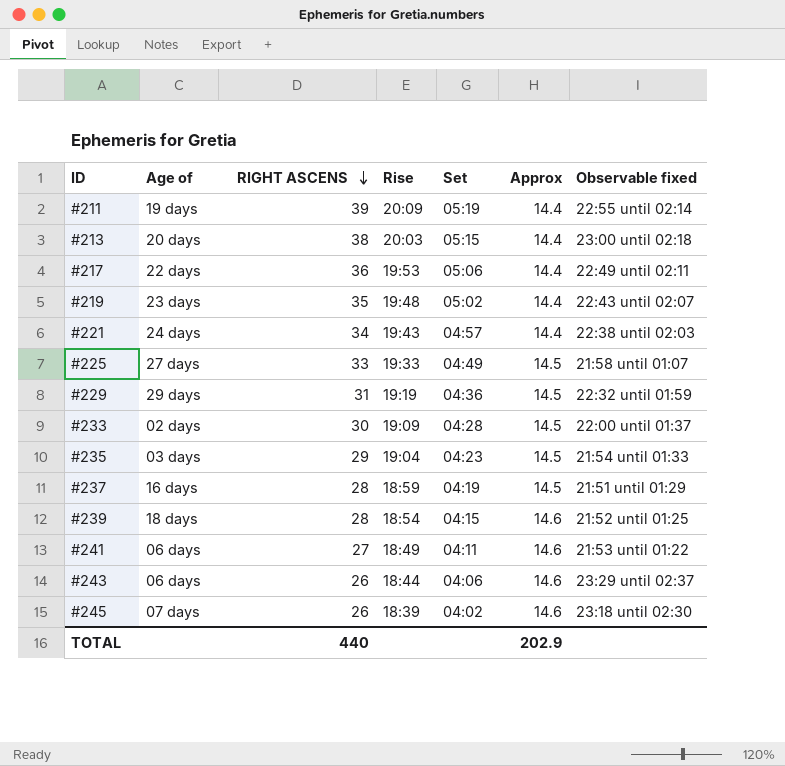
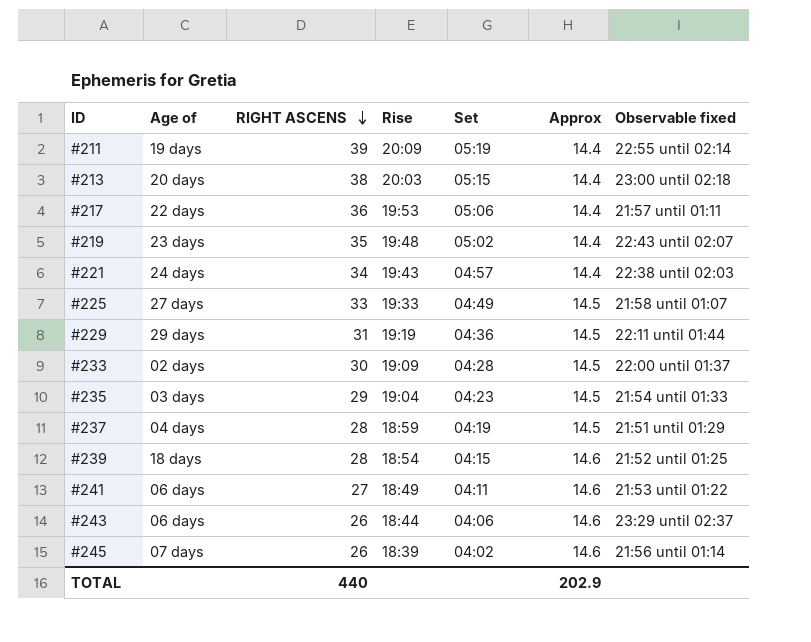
#217 | Observable fixed: 22:49 until 02:11 -> 21:57 until 01:11
#229 | Observable fixed: 22:32 until 01:59 -> 22:11 until 01:44
#237 | Age of: 16 days -> 04 days
#245 | Observable fixed: 23:18 until 02:30 -> 21:56 until 01:14

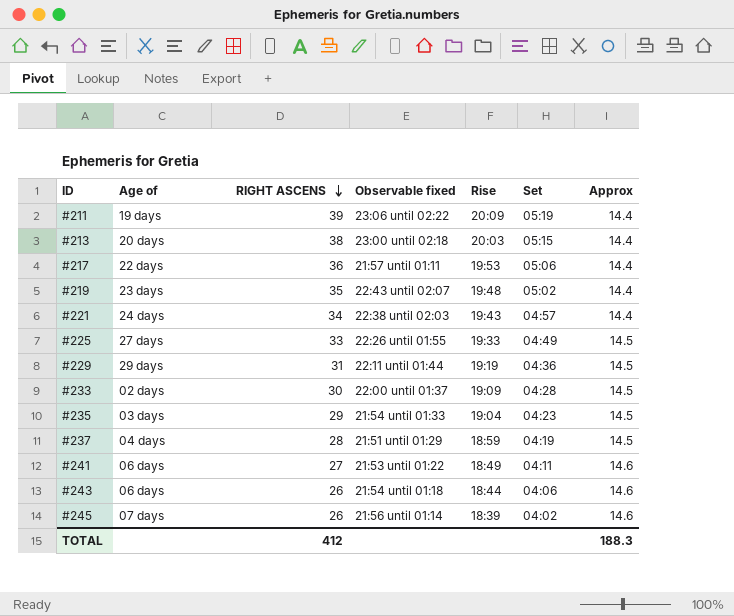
column Observable fixed | position: 7 -> 4
row #239: 18 days | 28 | 18:54 | 04:15 | 14.6 | 21:52 until 01:25 -> none
#211 | Observable fixed: 22:55 until 02:14 -> 23:06 until 02:22
#225 | Observable fixed: 21:58 until 01:07 -> 22:26 until 01:55
#243 | Observable fixed: 23:29 until 02:37 -> 21:54 until 01:18
TOTAL | RIGHT ASCENS: 440 -> 412
TOTAL | Approx: 202.9 -> 188.3

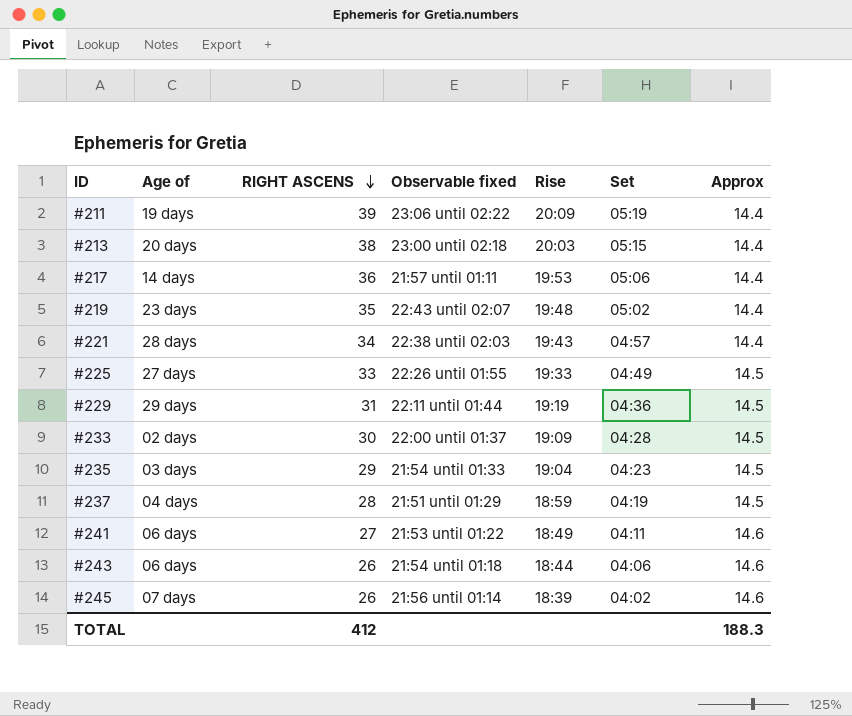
#217 | Age of: 22 days -> 14 days
#221 | Age of: 24 days -> 28 days

